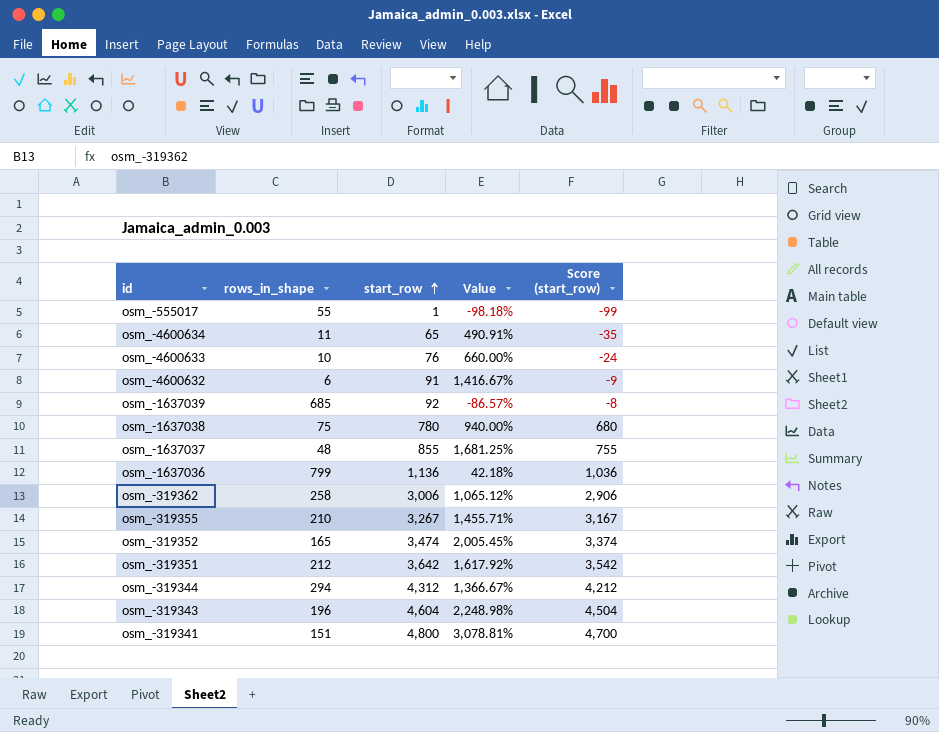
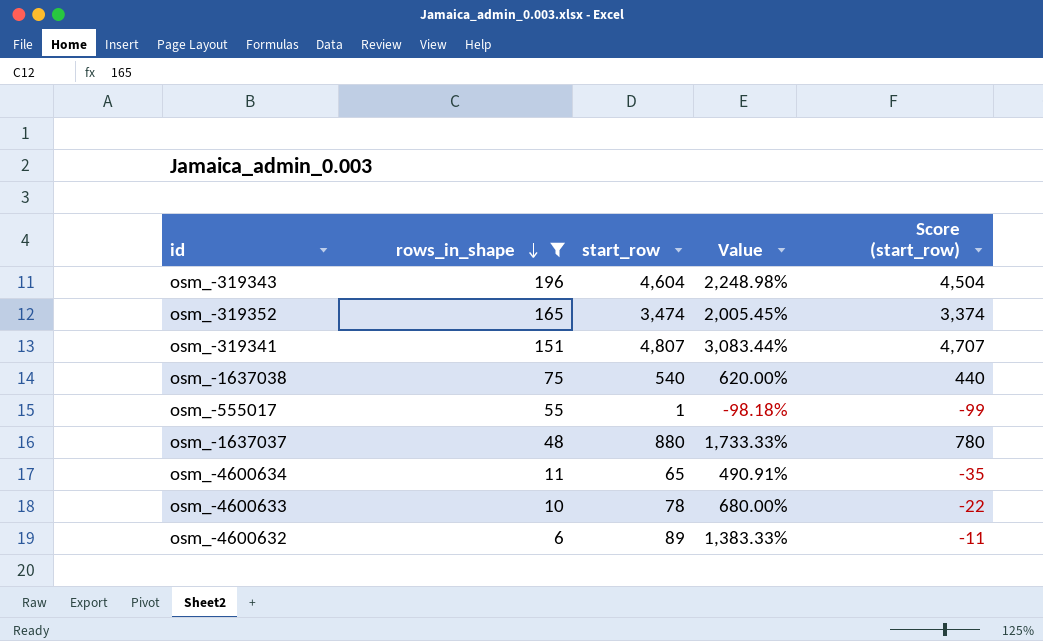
filter: none -> rows_in_shape <= 196
row order: start_row ascending -> rows_in_shape descending
osm_-319341 | start_row: 4,800 -> 4,807
osm_-319341 | Value: 3,078.81% -> 3,083.44%
osm_-319341 | Score (start_row): 4,700 -> 4,707
osm_-1637038 | start_row: 780 -> 540
osm_-1637038 | Value: 940.00% -> 620.00%
osm_-1637038 | Score (start_row): 680 -> 440
osm_-1637037 | start_row: 855 -> 880
osm_-1637037 | Value: 1,681.25% -> 1,733.33%
osm_-1637037 | Score (start_row): 755 -> 780
osm_-4600633 | start_row: 76 -> 78
osm_-4600633 | Value: 660.00% -> 680.00%
osm_-4600633 | Score (start_row): -24 -> -22
osm_-4600632 | start_row: 91 -> 89
osm_-4600632 | Value: 1,416.67% -> 1,383.33%
osm_-4600632 | Score (start_row): -9 -> -11

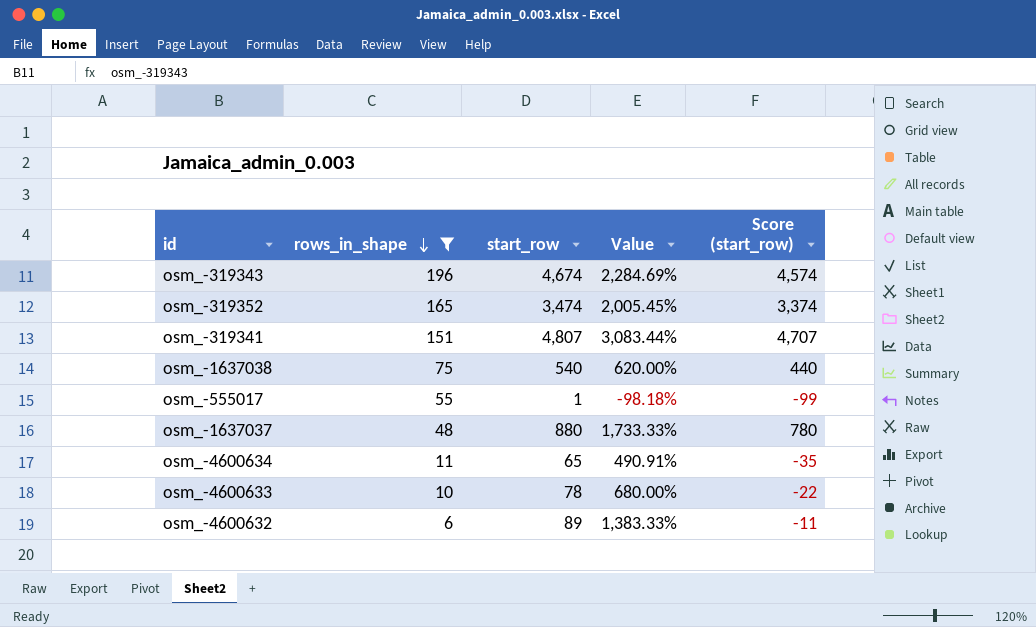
osm_-319343 | start_row: 4,604 -> 4,674
osm_-319343 | Value: 2,248.98% -> 2,284.69%
osm_-319343 | Score (start_row): 4,504 -> 4,574

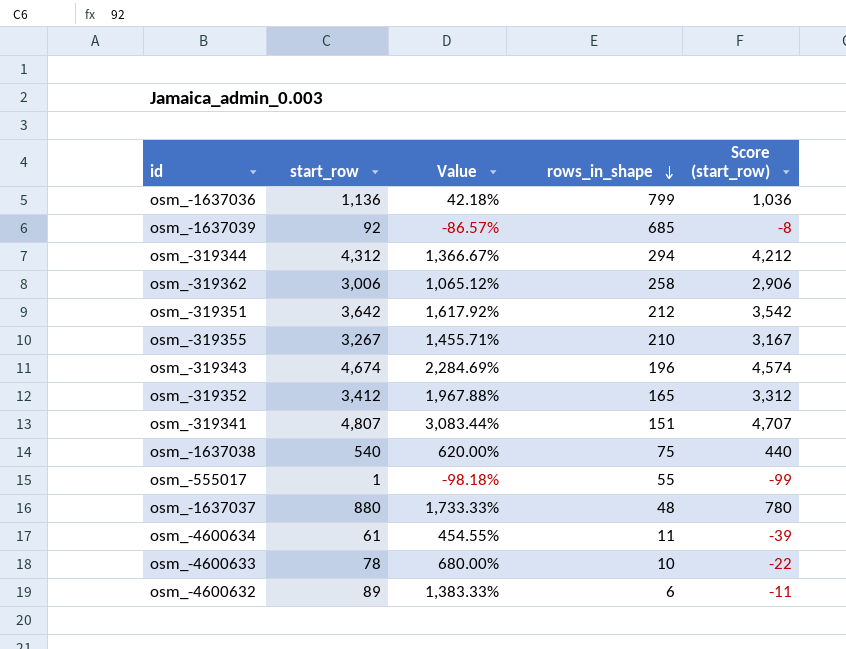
filter: rows_in_shape <= 196 -> none
column rows_in_shape | position: 2 -> 4
osm_-319352 | start_row: 3,474 -> 3,412
osm_-319352 | Value: 2,005.45% -> 1,967.88%
osm_-319352 | Score (start_row): 3,374 -> 3,312
osm_-4600634 | start_row: 65 -> 61
osm_-4600634 | Value: 490.91% -> 454.55%
osm_-4600634 | Score (start_row): -35 -> -39

